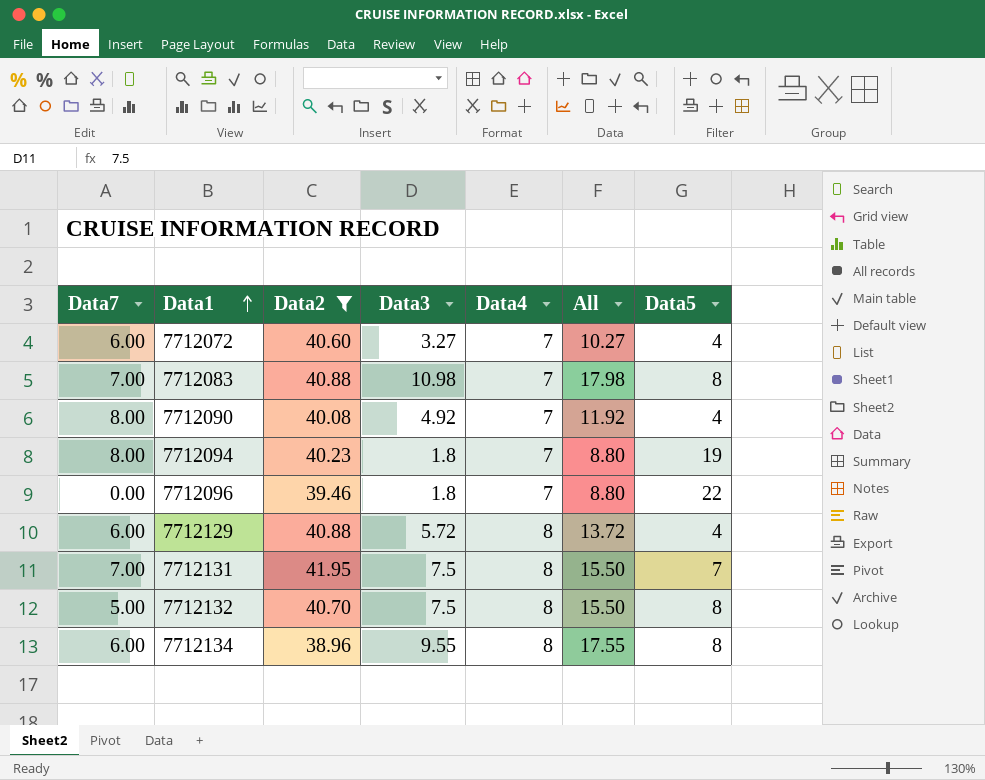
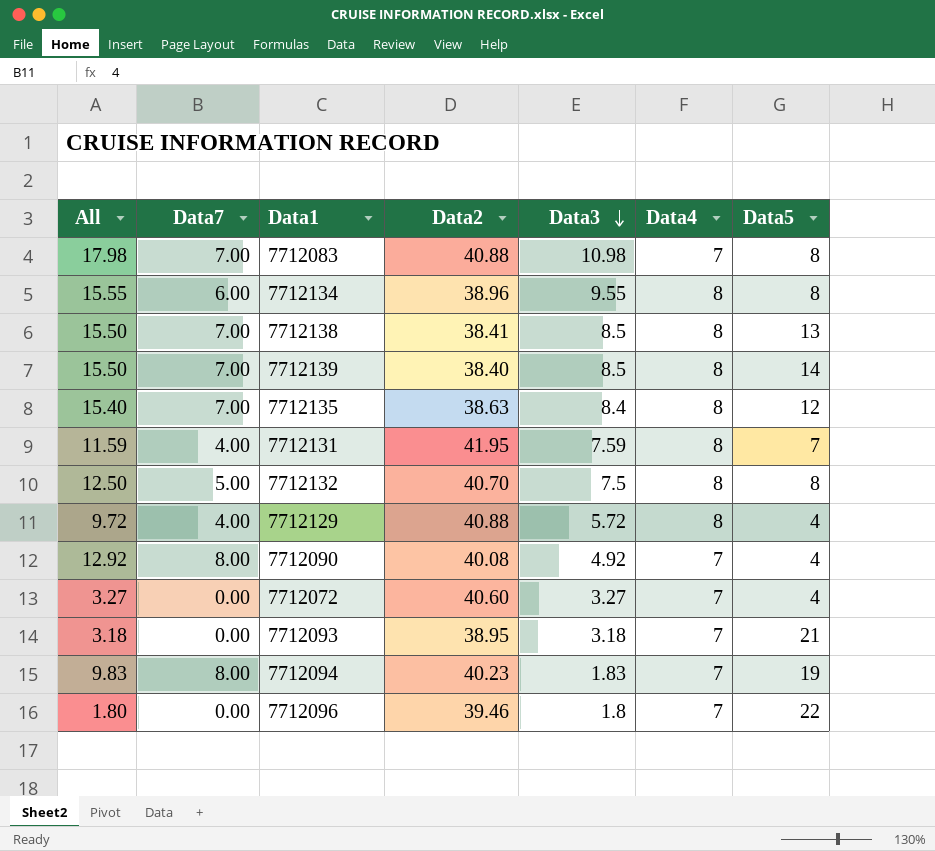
filter: Data2 >= 38.96 -> none
row order: Data1 ascending -> Data3 descending
column All | formula: [Data3] + [Data4] -> [Data7] + [Data3]
column All | position: 6 -> 1
7712131 | Data7: 7.00 -> 4.00
7712131 | Data3: 7.5 -> 7.59
7712129 | Data7: 6.00 -> 4.00
7712072 | Data7: 6.00 -> 0.00
7712094 | Data3: 1.8 -> 1.83

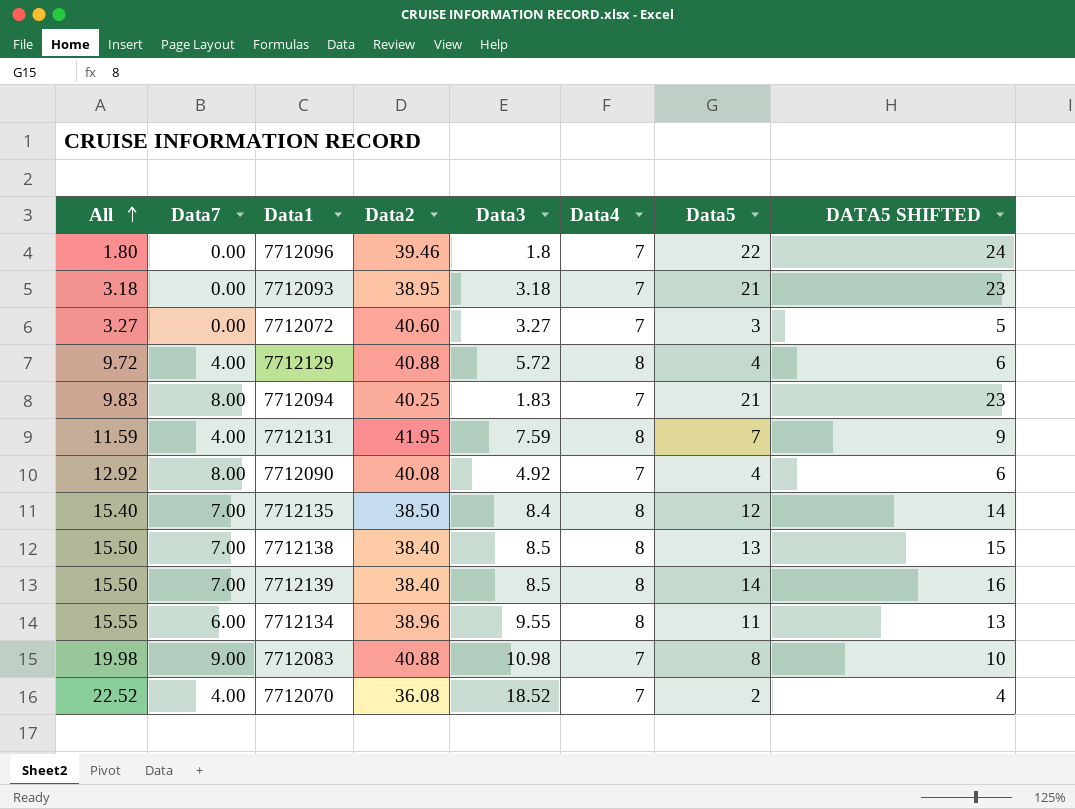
row order: Data3 descending -> All ascending
column DATA5 SHIFTED | formula: none -> [Data5] + 2
row 7712132: 12.50 | 5.00 | 40.70 | 7.5 | 8 | 8 -> none
7712072 | Data5: 4 -> 3
7712094 | Data2: 40.23 -> 40.25
7712094 | Data5: 19 -> 21
7712135 | Data2: 38.63 -> 38.50
7712138 | Data2: 38.41 -> 38.40
7712134 | Data5: 8 -> 11
7712083 | All: 17.98 -> 19.98
7712083 | Data7: 7.00 -> 9.00
row 7712070: none -> 22.52 | 4.00 | 36.08 | 18.52 | 7 | 2 | 4

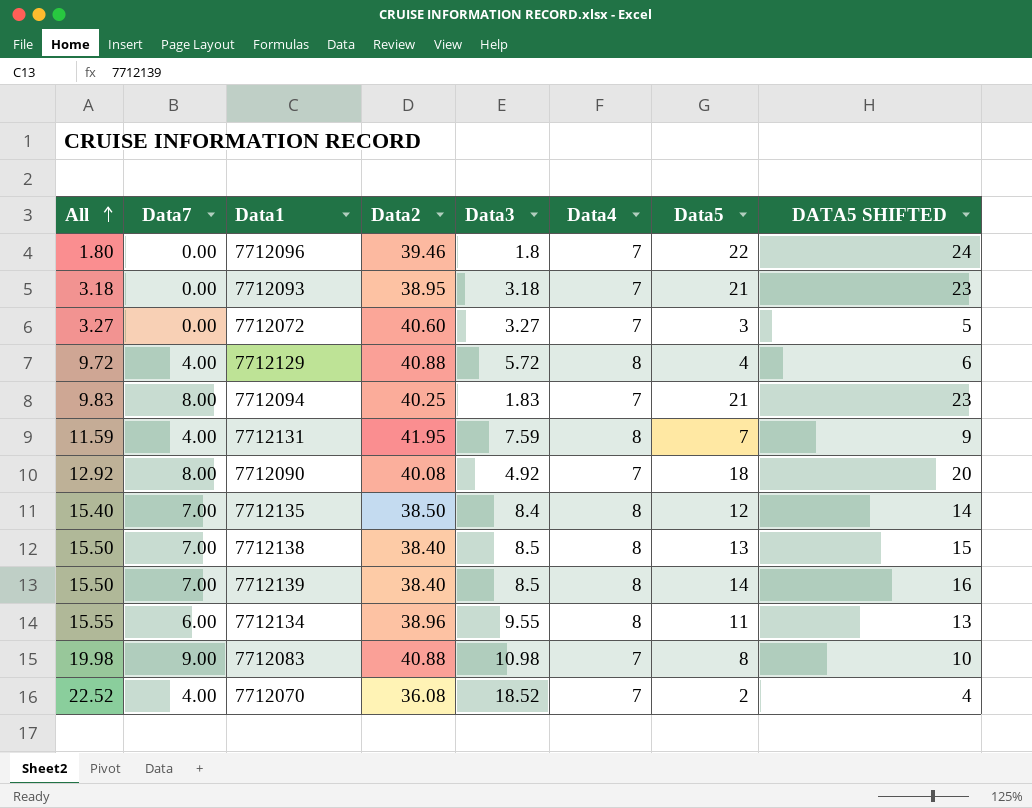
7712090 | Data5: 4 -> 18
7712090 | DATA5 SHIFTED: 6 -> 20

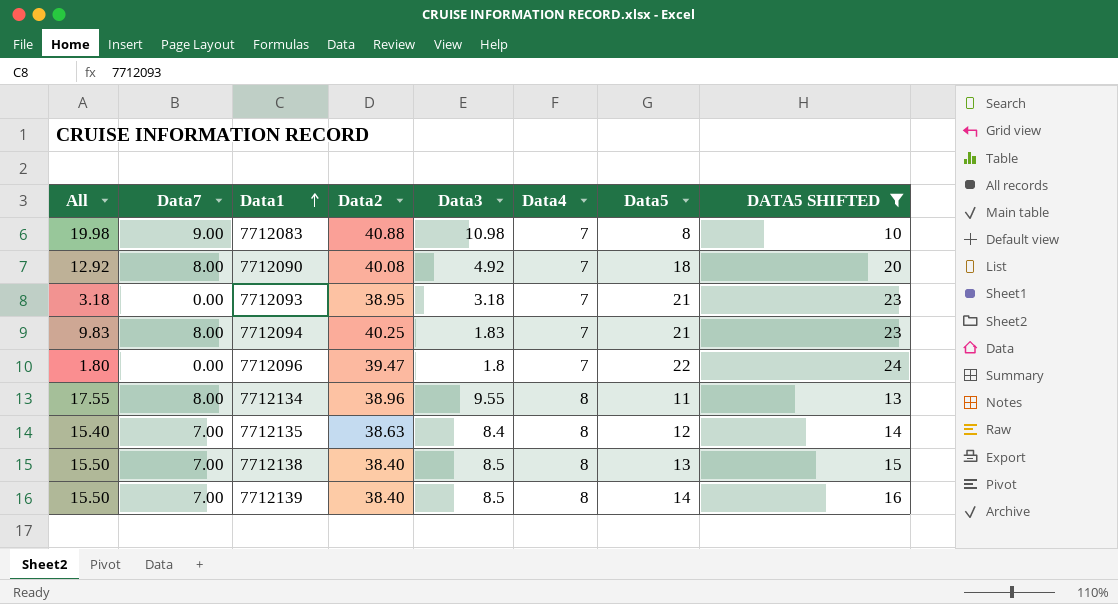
filter: none -> DATA5 SHIFTED >= 10
row order: All ascending -> Data1 ascending
7712096 | Data2: 39.46 -> 39.47
7712134 | All: 15.55 -> 17.55
7712134 | Data7: 6.00 -> 8.00
7712135 | Data2: 38.50 -> 38.63

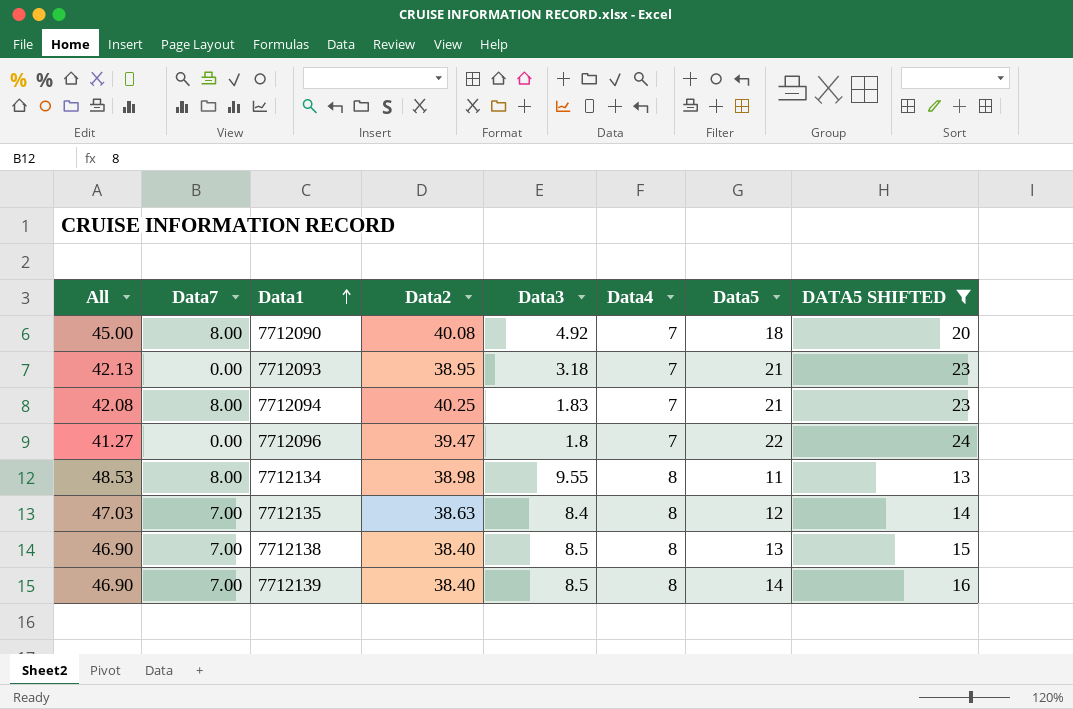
column All | formula: [Data7] + [Data3] -> [Data2] + [Data3]
row 7712083: 19.98 | 9.00 | 40.88 | 10.98 | 7 | 8 | 10 -> none
7712134 | Data2: 38.96 -> 38.98

